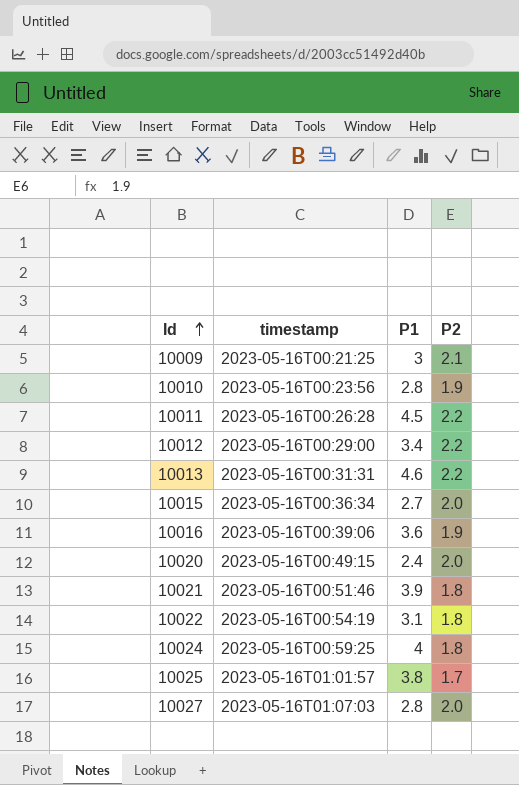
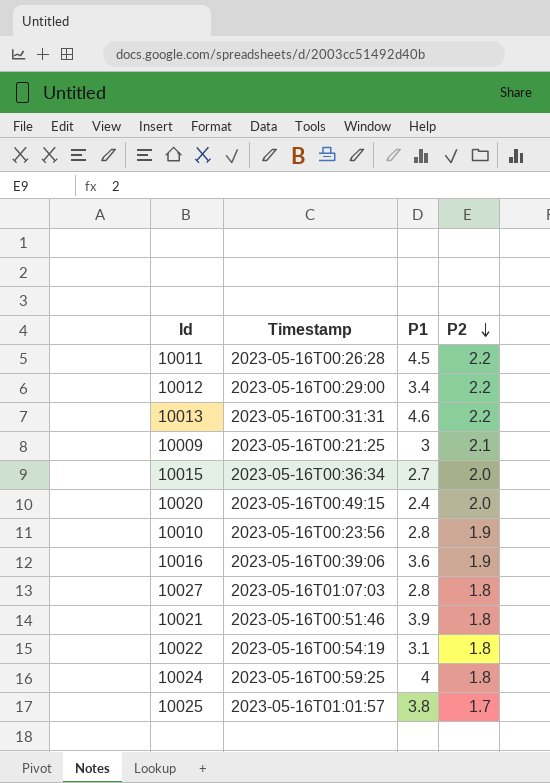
row order: Id ascending -> P2 descending
column name: timestamp -> Timestamp
10027 | P2: 2.0 -> 1.8

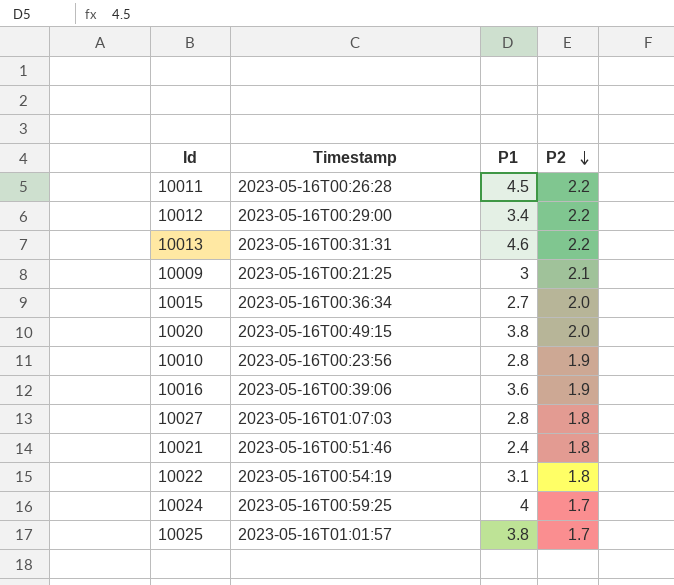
10020 | P1: 2.4 -> 3.8
10021 | P1: 3.9 -> 2.4
10024 | P2: 1.8 -> 1.7

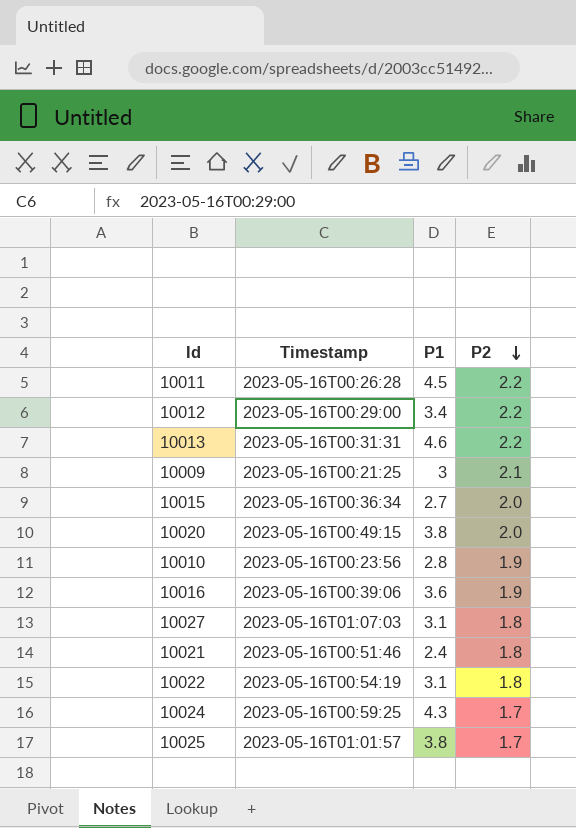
10027 | P1: 2.8 -> 3.1
10024 | P1: 4 -> 4.3

